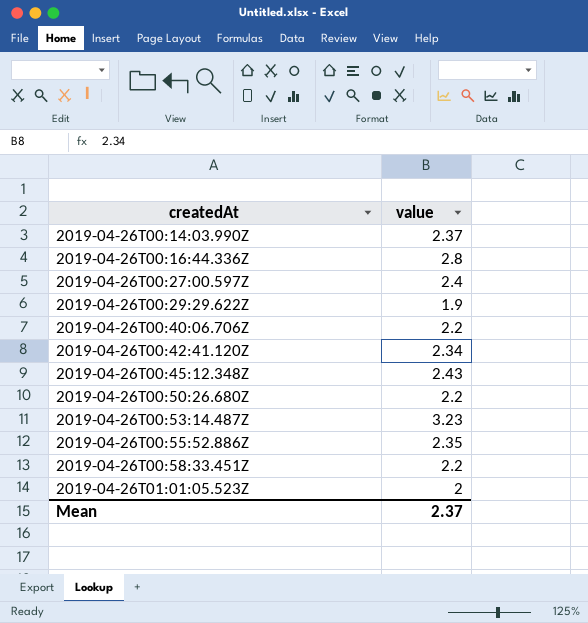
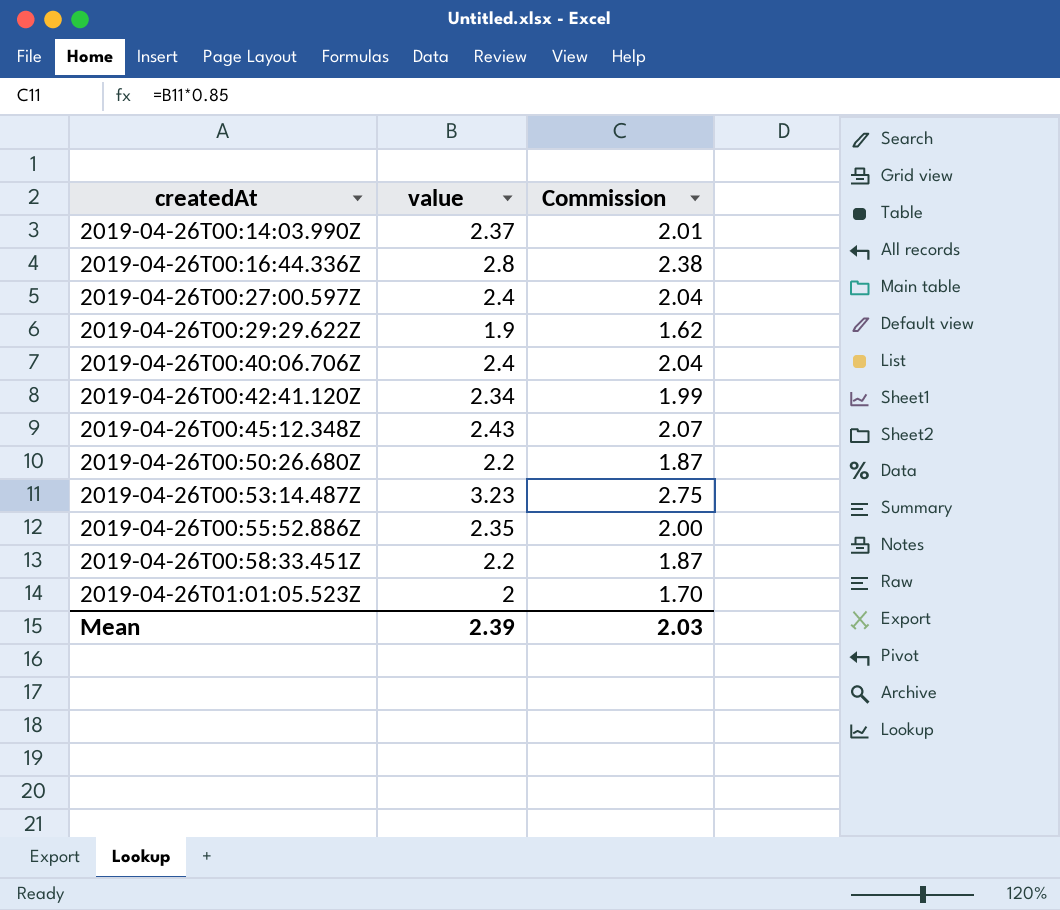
column Commission | formula: none -> [value] * 0.85
2019-04-26T00:40:06.706Z | value: 2.2 -> 2.4
Mean | value: 2.37 -> 2.39

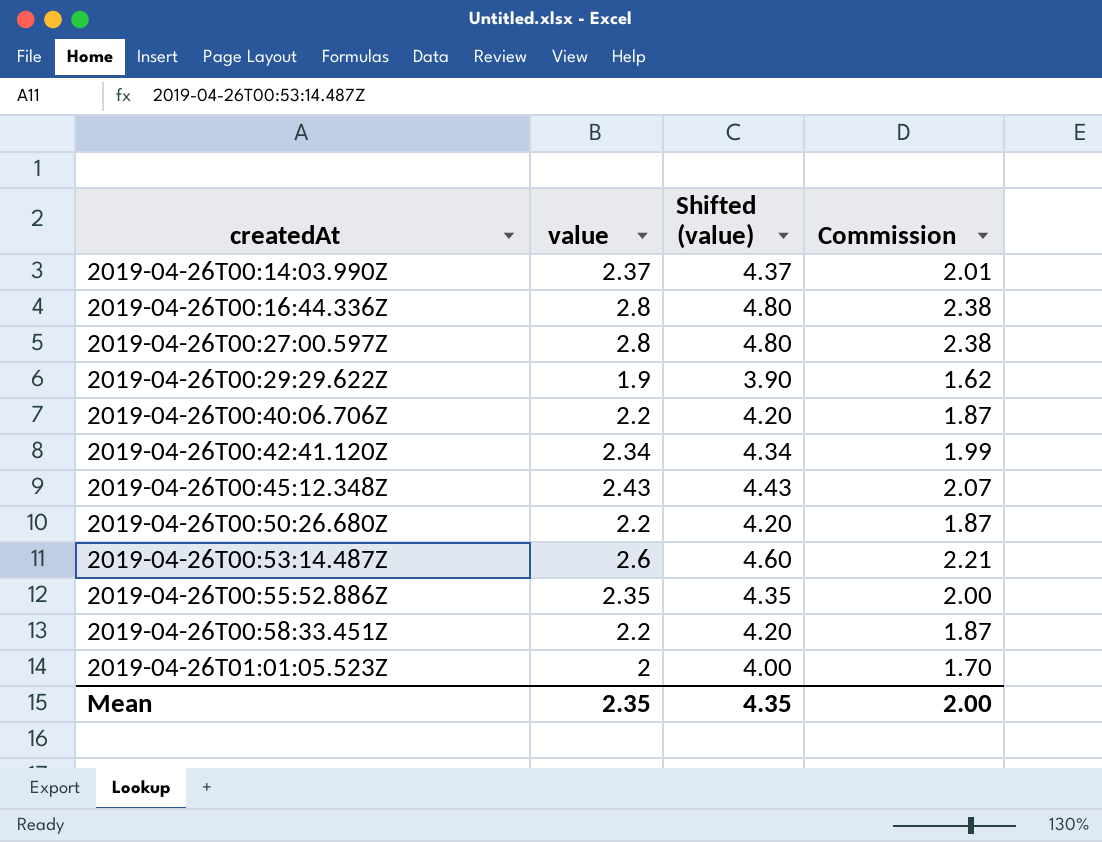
column Shifted (value) | formula: none -> [value] + 2
2019-04-26T00:27:00.597Z | value: 2.4 -> 2.8
2019-04-26T00:27:00.597Z | Commission: 2.04 -> 2.38
2019-04-26T00:40:06.706Z | value: 2.4 -> 2.2
2019-04-26T00:40:06.706Z | Commission: 2.04 -> 1.87
2019-04-26T00:53:14.487Z | value: 3.23 -> 2.6
2019-04-26T00:53:14.487Z | Commission: 2.75 -> 2.21
Mean | value: 2.39 -> 2.35
Mean | Commission: 2.03 -> 2.00

